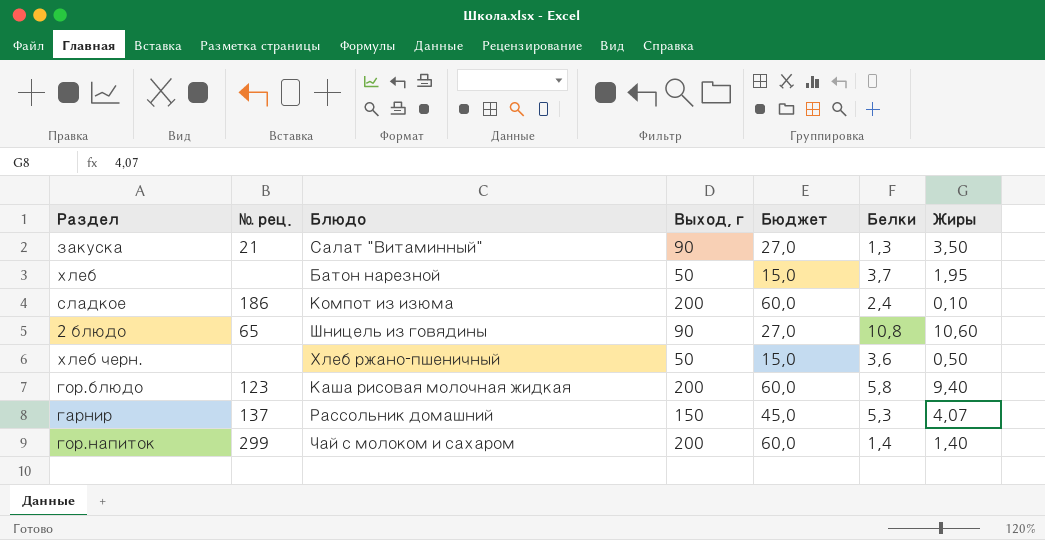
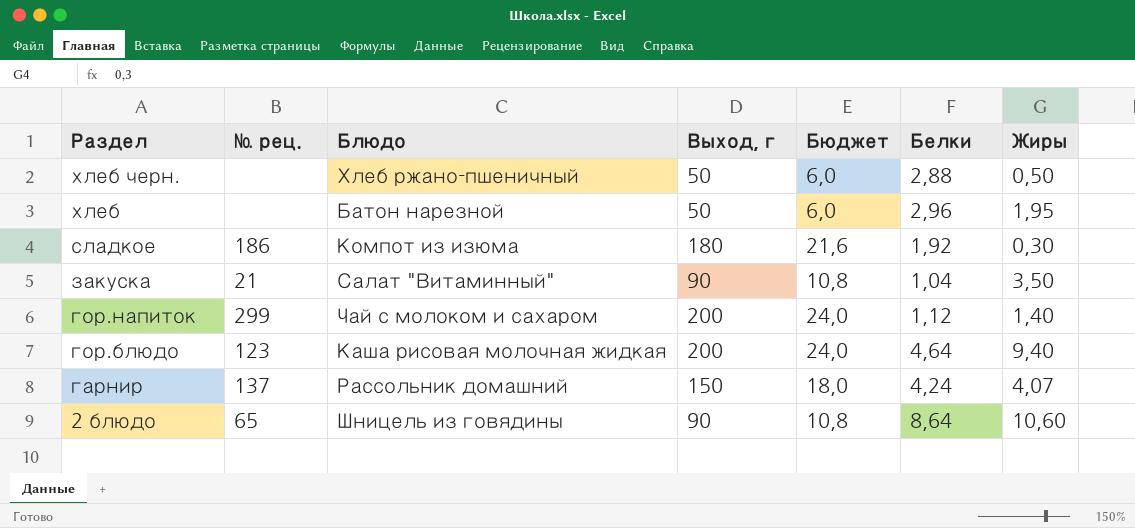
row order: none -> Раздел descending
column Бюджет | formula: [Выход, г] * 0,3 -> [Выход, г] * 0,12
хлеб черн. | Белки: 3,6 -> 2,88
хлеб | Белки: 3,7 -> 2,96
сладкое | Выход, г: 200 -> 180
сладкое | Белки: 2,4 -> 1,92
сладкое | Жиры: 0,10 -> 0,30
закуска | Белки: 1,3 -> 1,04
гор.напиток | Белки: 1,4 -> 1,12
гор.блюдо | Белки: 5,8 -> 4,64
гарнир | Белки: 5,3 -> 4,24
2 блюдо | Белки: 10,8 -> 8,64

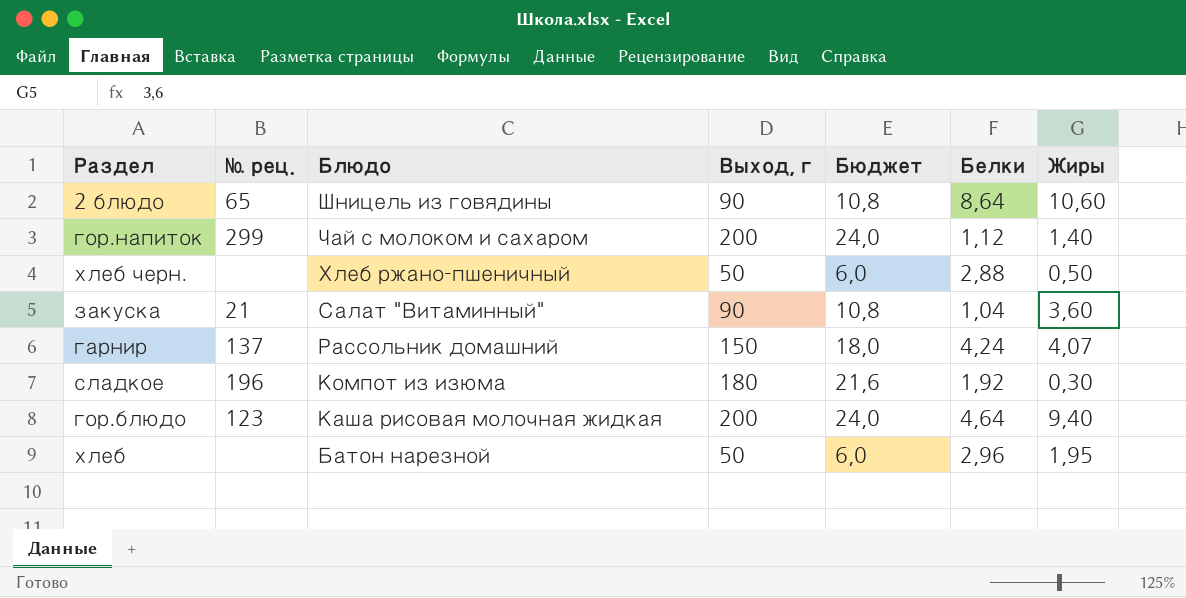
row order: Раздел descending -> Блюдо descending
закуска | Жиры: 3,50 -> 3,60
сладкое | № рец.: 186 -> 196

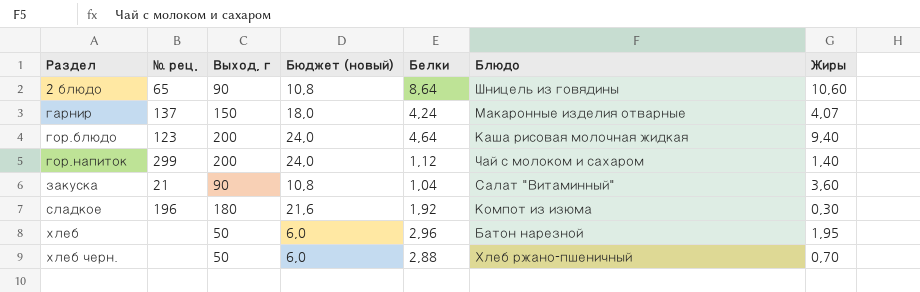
row order: Блюдо descending -> Раздел ascending
column name: Бюджет -> Бюджет (новый)
column Блюдо | position: 3 -> 6
гарнир | Блюдо: Рассольник домашний -> Макаронные изделия отварные
хлеб черн. | Жиры: 0,50 -> 0,70

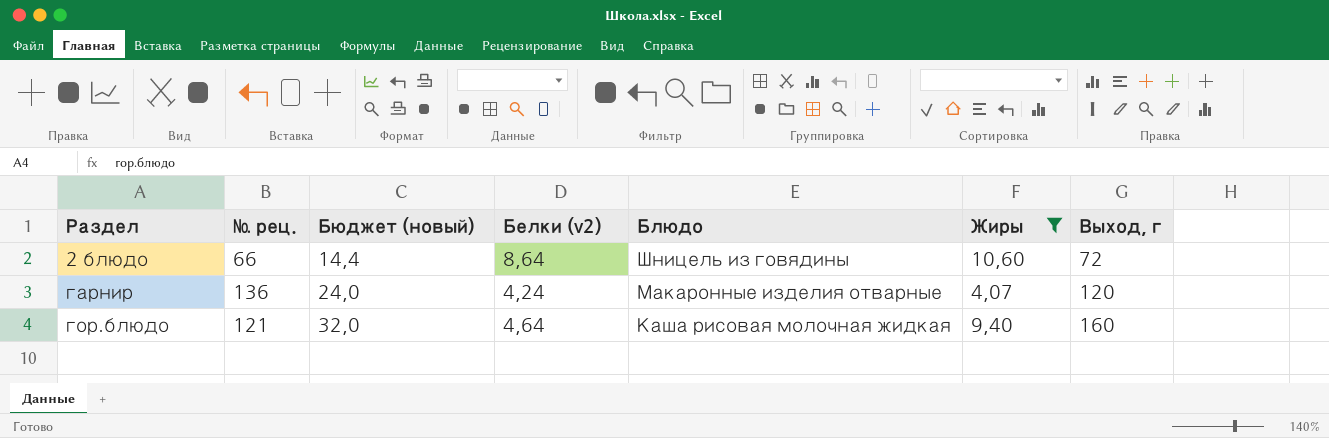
filter: none -> Жиры >= 4,07
column Бюджет (новый) | formula: [Выход, г] * 0,12 -> [Выход, г] * 0,2
column name: Белки -> Белки (v2)
column Выход, г | position: 3 -> 7
2 блюдо | № рец.: 65 -> 66
2 блюдо | Выход, г: 90 -> 72
гарнир | № рец.: 137 -> 136
гарнир | Выход, г: 150 -> 120
гор.блюдо | № рец.: 123 -> 121
гор.блюдо | Выход, г: 200 -> 160

